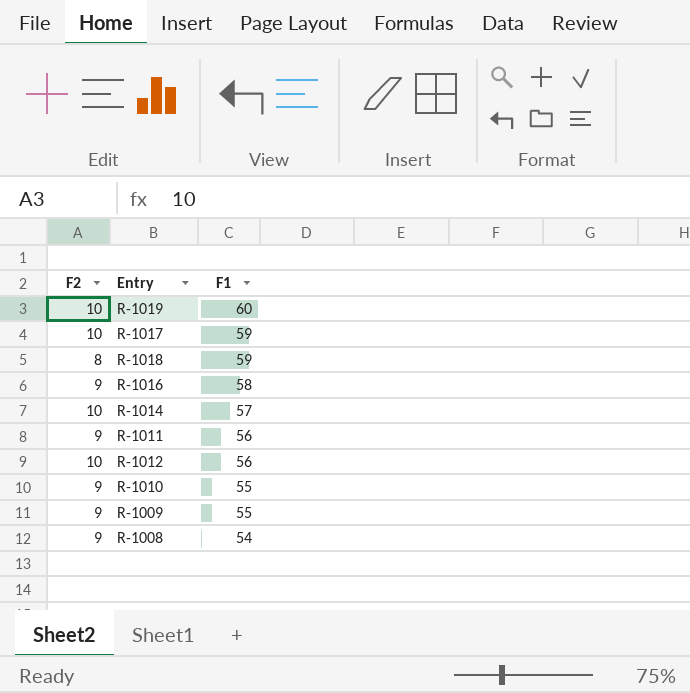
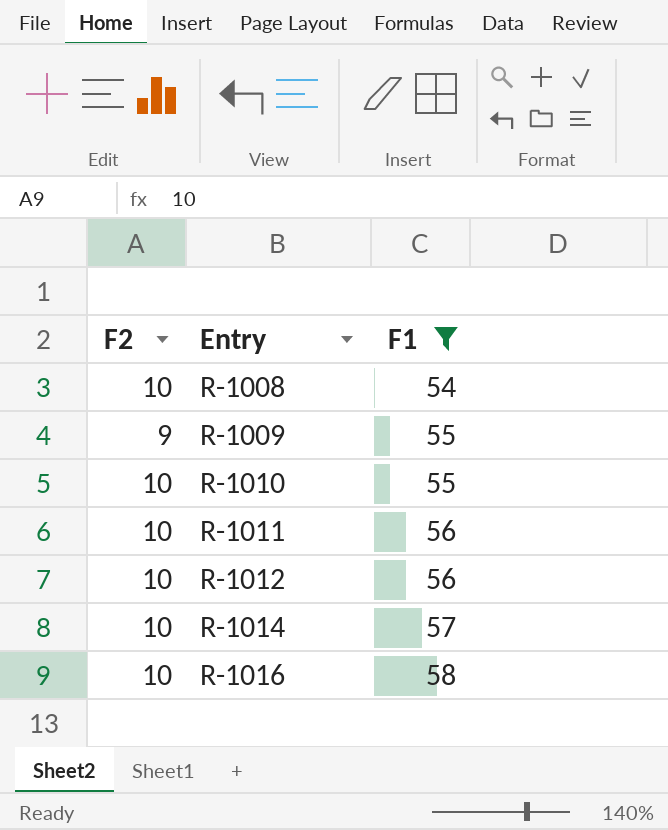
filter: none -> F1 <= 58
row order: F1 descending -> Entry ascending
R-1008 | F2: 9 -> 10
R-1010 | F2: 9 -> 10
R-1011 | F2: 9 -> 10
R-1016 | F2: 9 -> 10

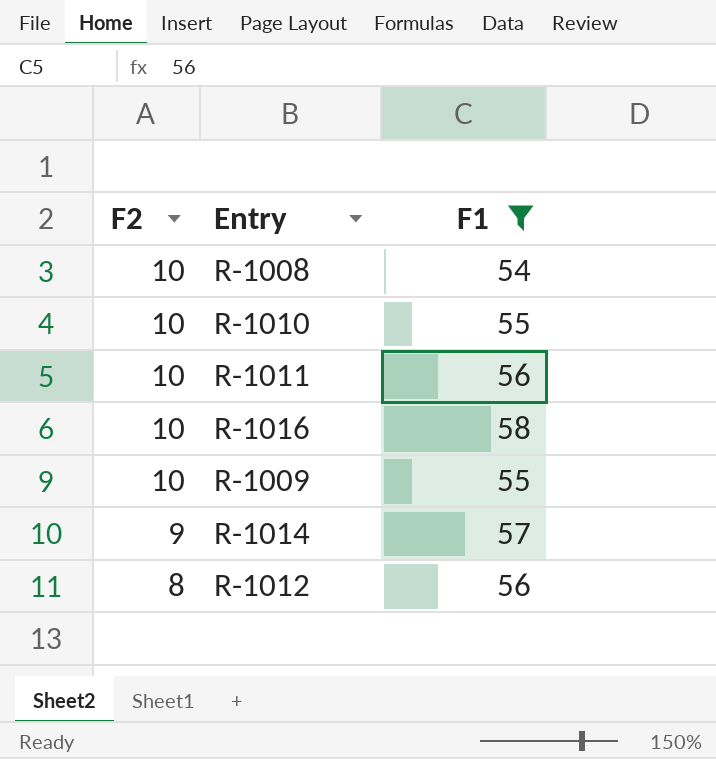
row order: Entry ascending -> F2 descending
R-1009 | F2: 9 -> 10
R-1014 | F2: 10 -> 9
R-1012 | F2: 10 -> 8

